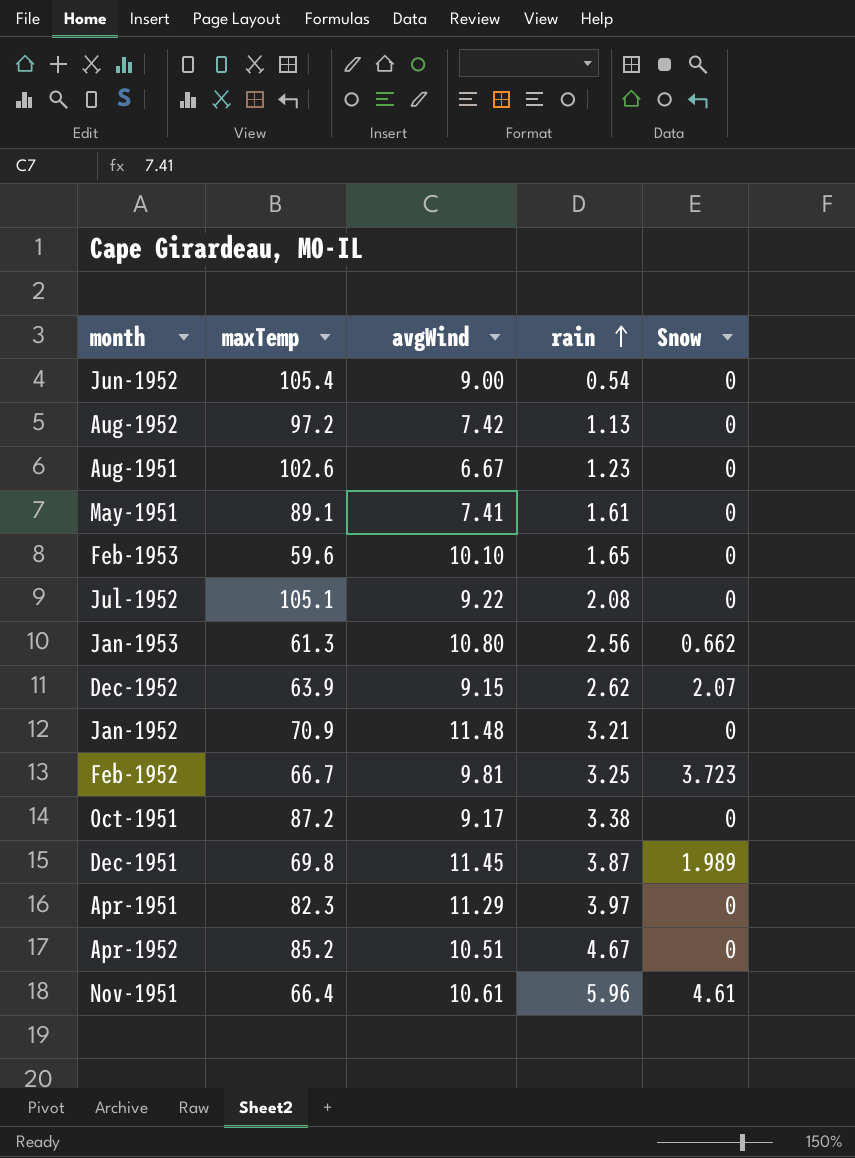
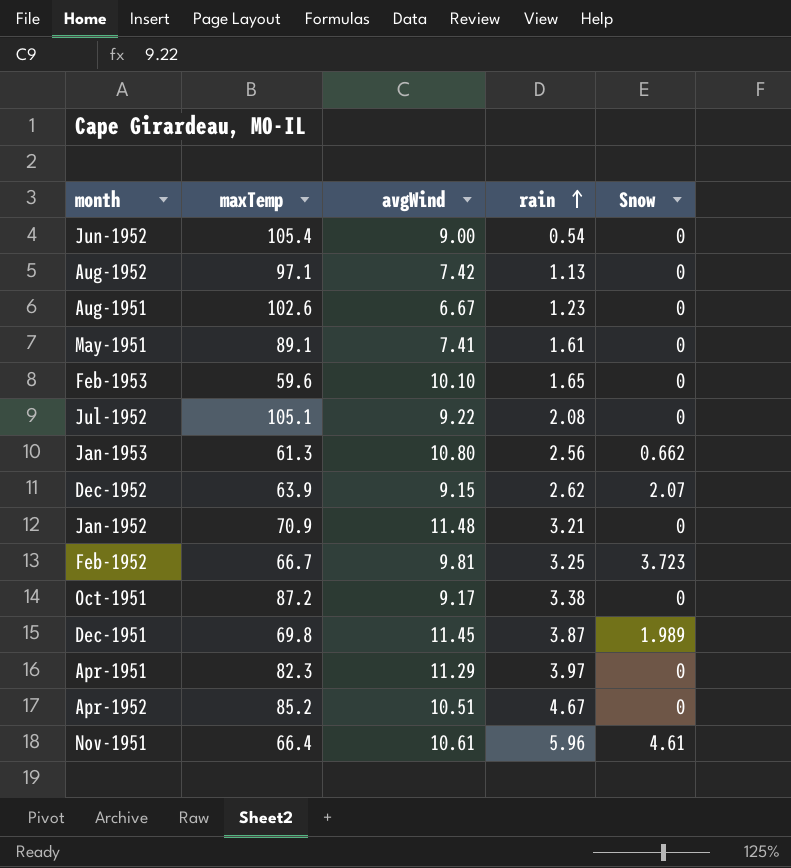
Aug-1952 | maxTemp: 97.2 -> 97.1

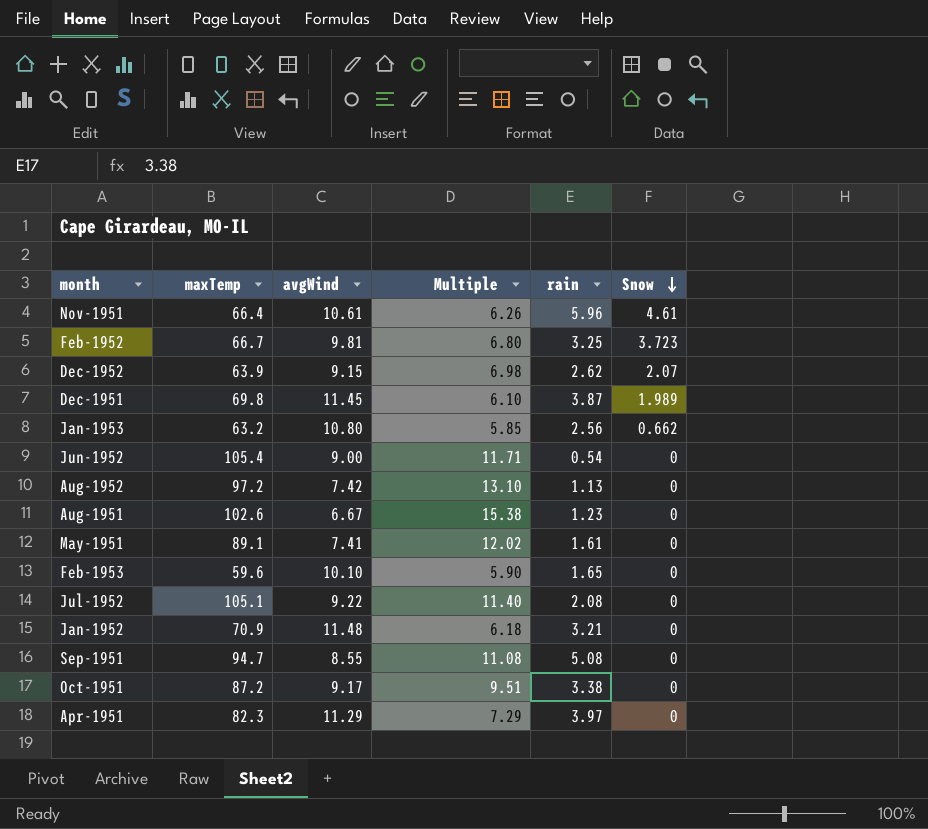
row order: rain ascending -> Snow descending
column Multiple | formula: none -> [maxTemp] / [avgWind]
row Apr-1952: 85.2 | 10.51 | 4.67 | 0 -> none
Jan-1953 | maxTemp: 61.3 -> 63.2
Aug-1952 | maxTemp: 97.1 -> 97.2
row Sep-1951: none -> 94.7 | 8.55 | 11.08 | 5.08 | 0

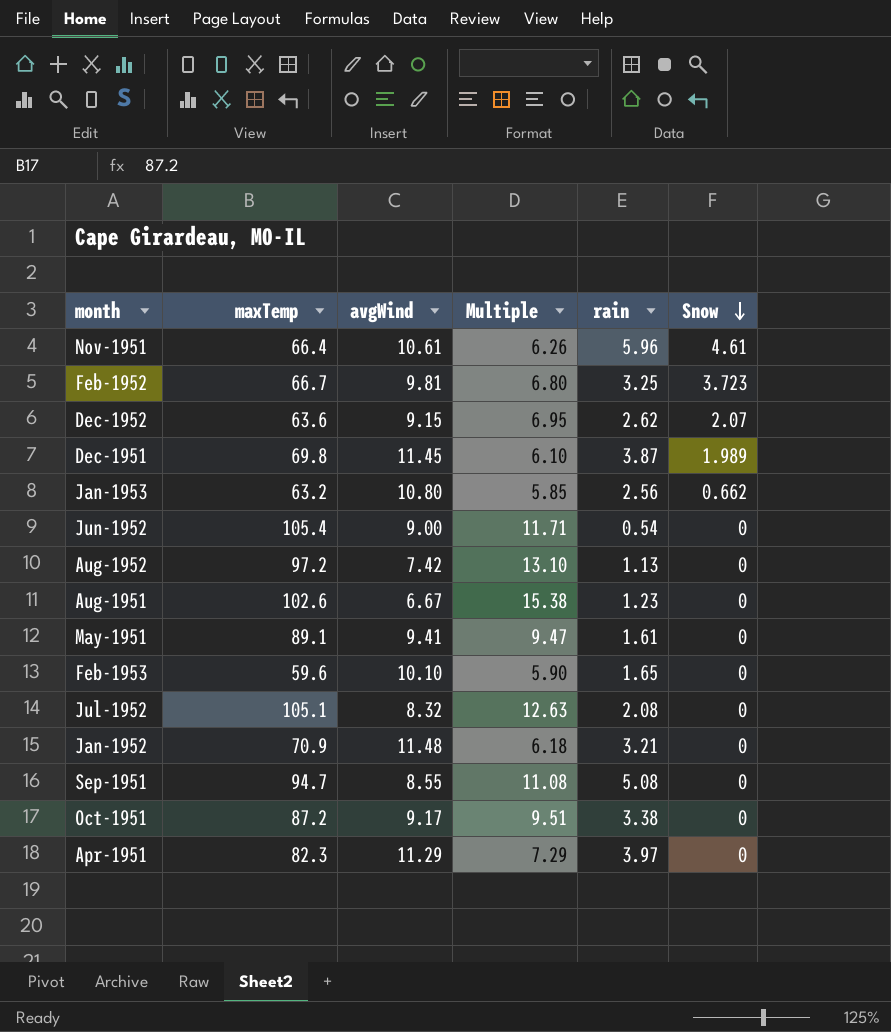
Dec-1952 | maxTemp: 63.9 -> 63.6
Dec-1952 | Multiple: 6.98 -> 6.95
May-1951 | avgWind: 7.41 -> 9.41
May-1951 | Multiple: 12.02 -> 9.47
Jul-1952 | avgWind: 9.22 -> 8.32
Jul-1952 | Multiple: 11.40 -> 12.63

